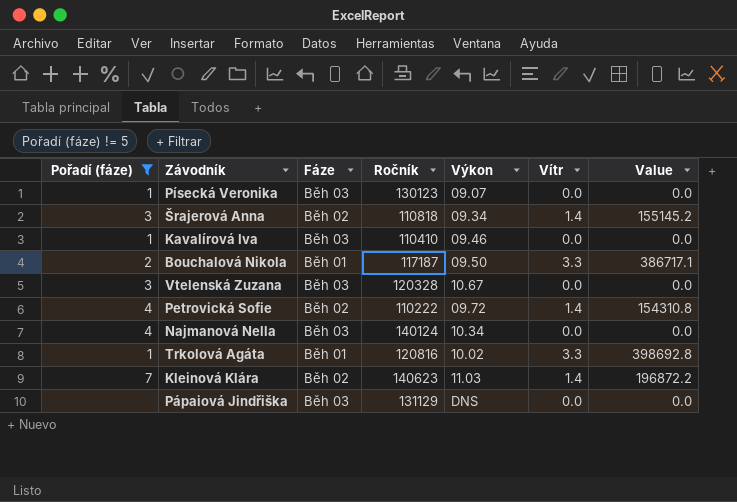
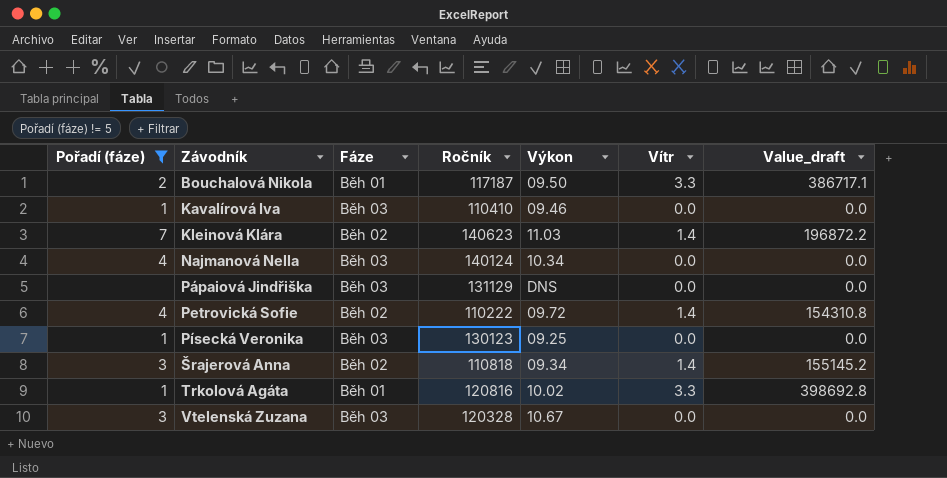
row order: none -> Závodník ascending
column name: Value -> Value_draft
Písecká Veronika | Výkon: 09.07 -> 09.25

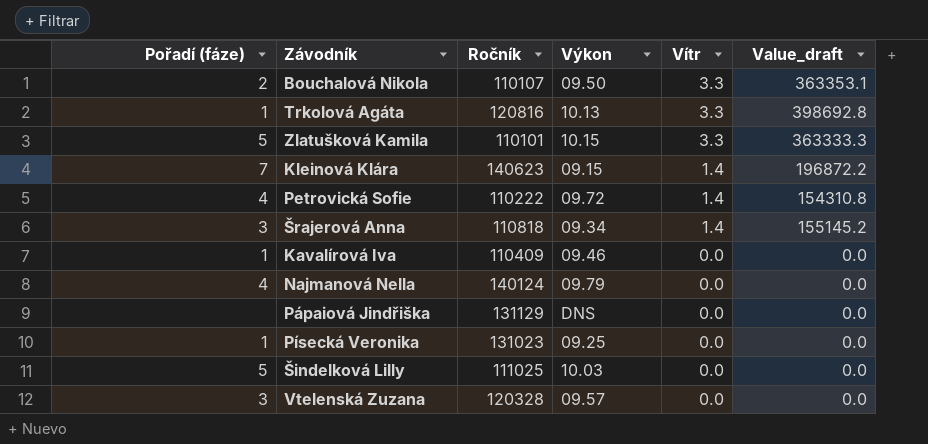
filter: Pořadí (fáze) != 5 -> none
row order: Závodník ascending -> Vítr descending
column Fáze | position: 3 -> none
Bouchalová Nikola | Ročník: 117187 -> 110107
Bouchalová Nikola | Value_draft: 386717.1 -> 363353.1
Trkolová Agáta | Výkon: 10.02 -> 10.13
Kleinová Klára | Výkon: 11.03 -> 09.15
Kavalírová Iva | Ročník: 110410 -> 110409
Najmanová Nella | Výkon: 10.34 -> 09.79
Písecká Veronika | Ročník: 130123 -> 131023
Vtelenská Zuzana | Výkon: 10.67 -> 09.57

